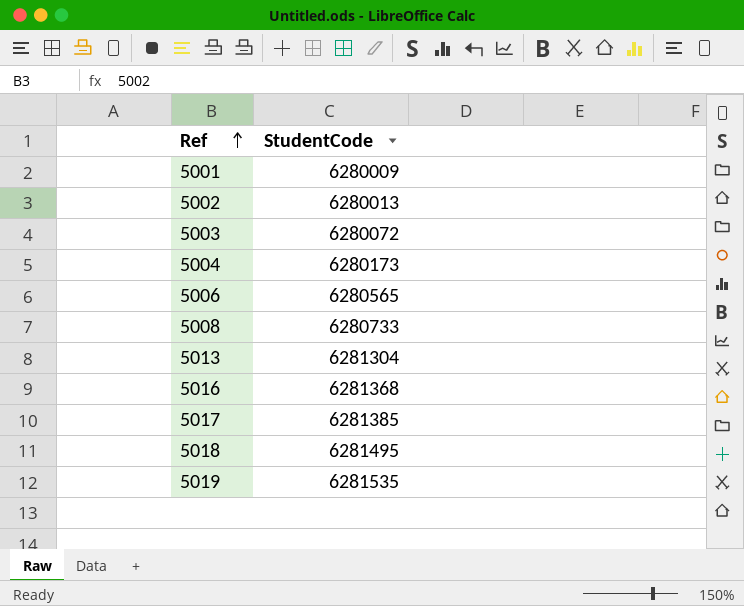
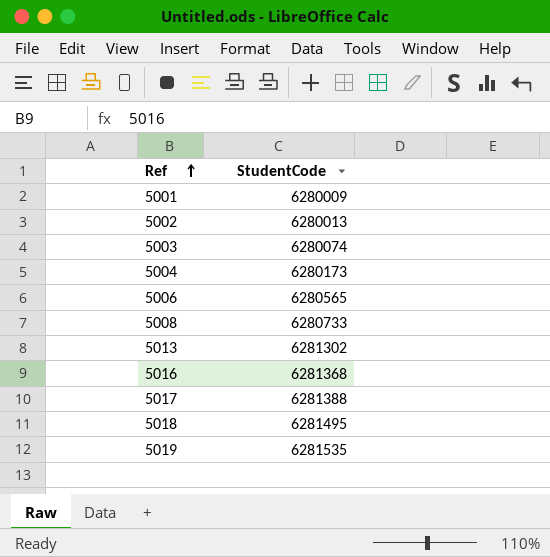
5003 | StudentCode: 6280072 -> 6280074
5013 | StudentCode: 6281304 -> 6281302
5017 | StudentCode: 6281385 -> 6281388

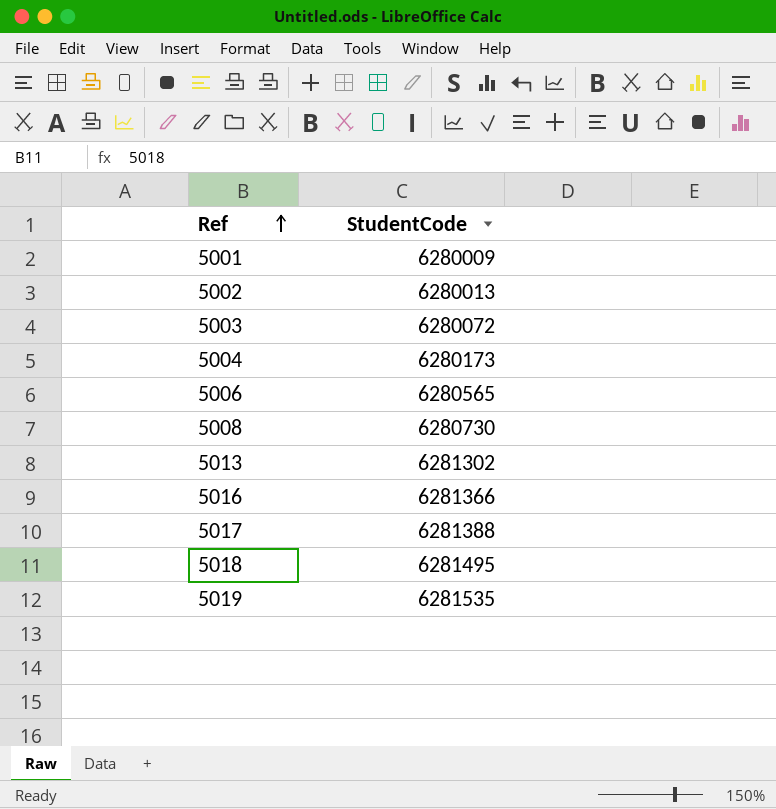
5003 | StudentCode: 6280074 -> 6280072
5008 | StudentCode: 6280733 -> 6280730
5016 | StudentCode: 6281368 -> 6281366

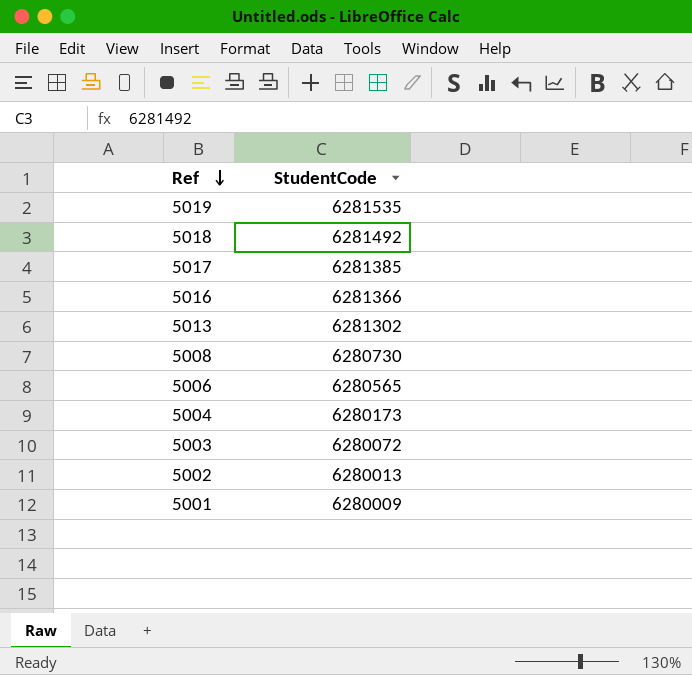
row order: Ref ascending -> Ref descending
5018 | StudentCode: 6281495 -> 6281492
5017 | StudentCode: 6281388 -> 6281385

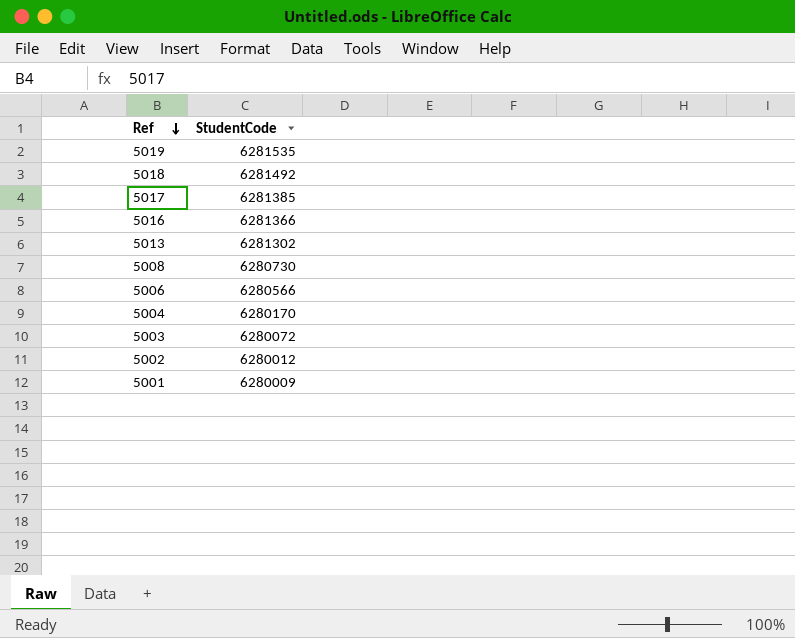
5006 | StudentCode: 6280565 -> 6280566
5004 | StudentCode: 6280173 -> 6280170
5002 | StudentCode: 6280013 -> 6280012

